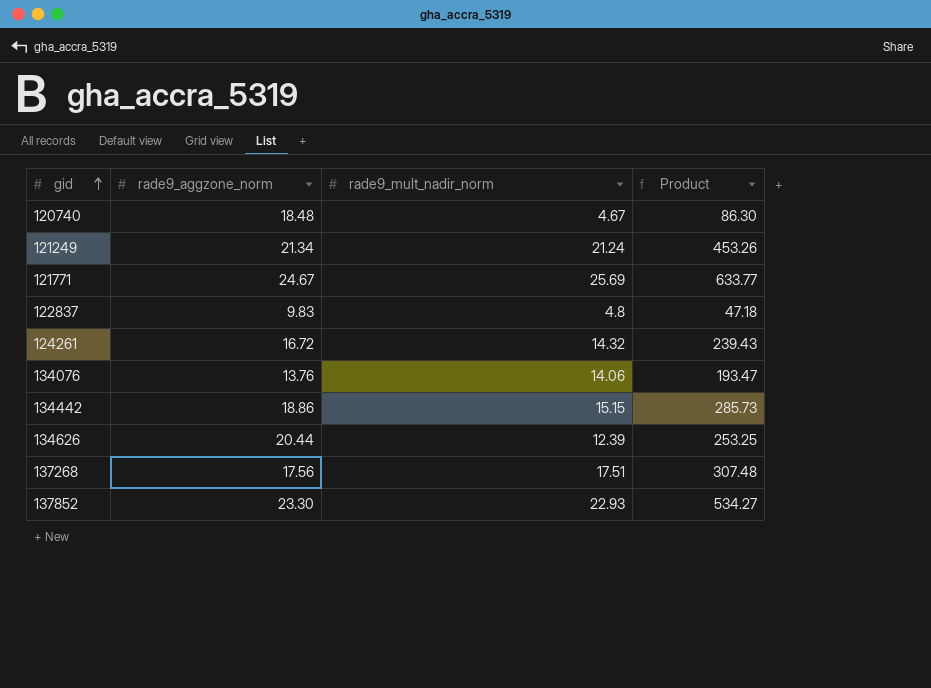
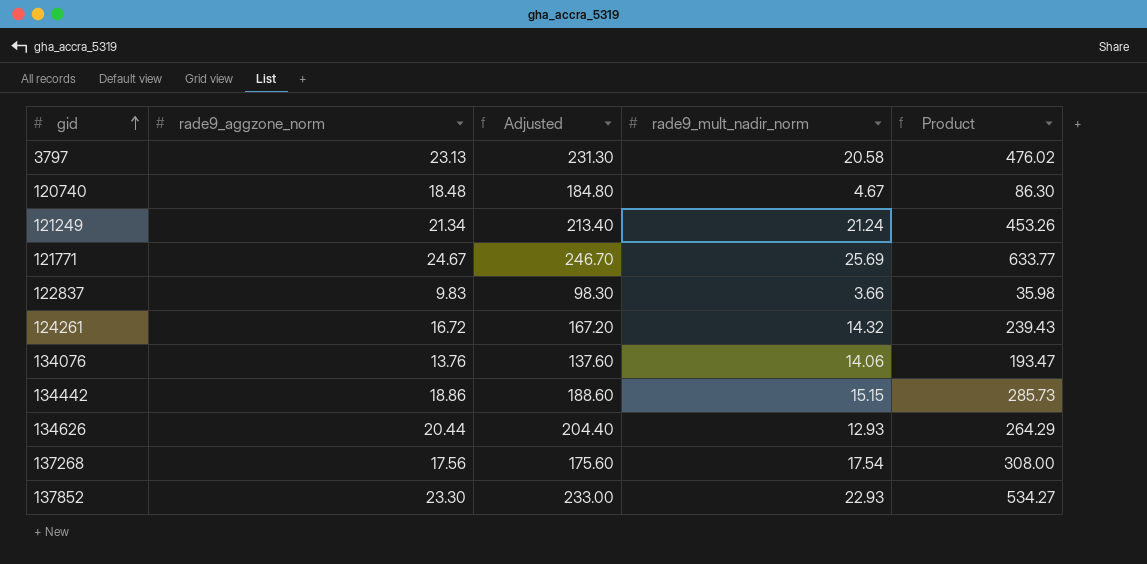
column Adjusted | formula: none -> [rade9_aggzone_norm] * 10
row 3797: none -> 23.13 | 231.30 | 20.58 | 476.02
122837 | rade9_mult_nadir_norm: 4.8 -> 3.66
122837 | Product: 47.18 -> 35.98
134626 | rade9_mult_nadir_norm: 12.39 -> 12.93
134626 | Product: 253.25 -> 264.29
137268 | rade9_mult_nadir_norm: 17.51 -> 17.54
137268 | Product: 307.48 -> 308.00

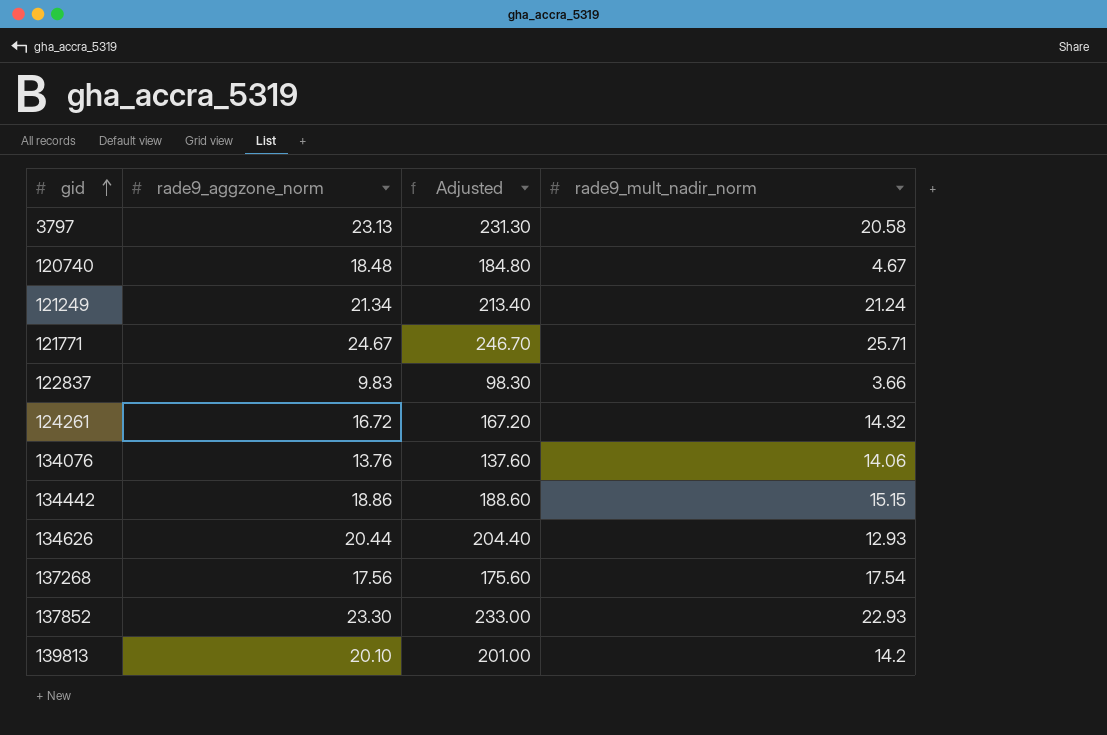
column Product | formula: [rade9_aggzone_norm] * [rade9_mult_nadir_norm] -> none
121771 | rade9_mult_nadir_norm: 25.69 -> 25.71
row 139813: none -> 20.10 | 201.00 | 14.2

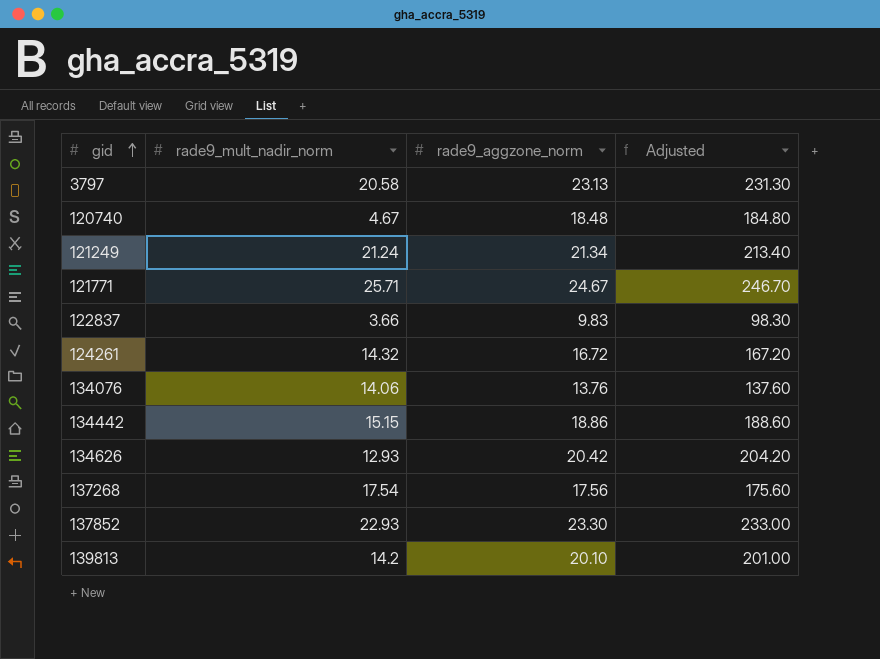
column rade9_mult_nadir_norm | position: 4 -> 2
134626 | rade9_aggzone_norm: 20.44 -> 20.42
134626 | Adjusted: 204.40 -> 204.20

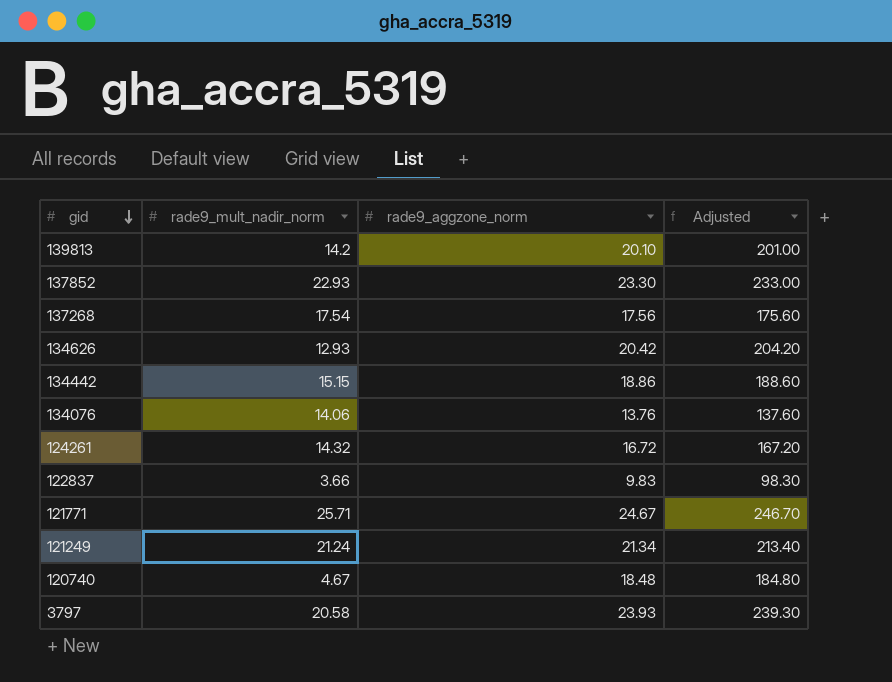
row order: gid ascending -> gid descending
3797 | rade9_aggzone_norm: 23.13 -> 23.93
3797 | Adjusted: 231.30 -> 239.30

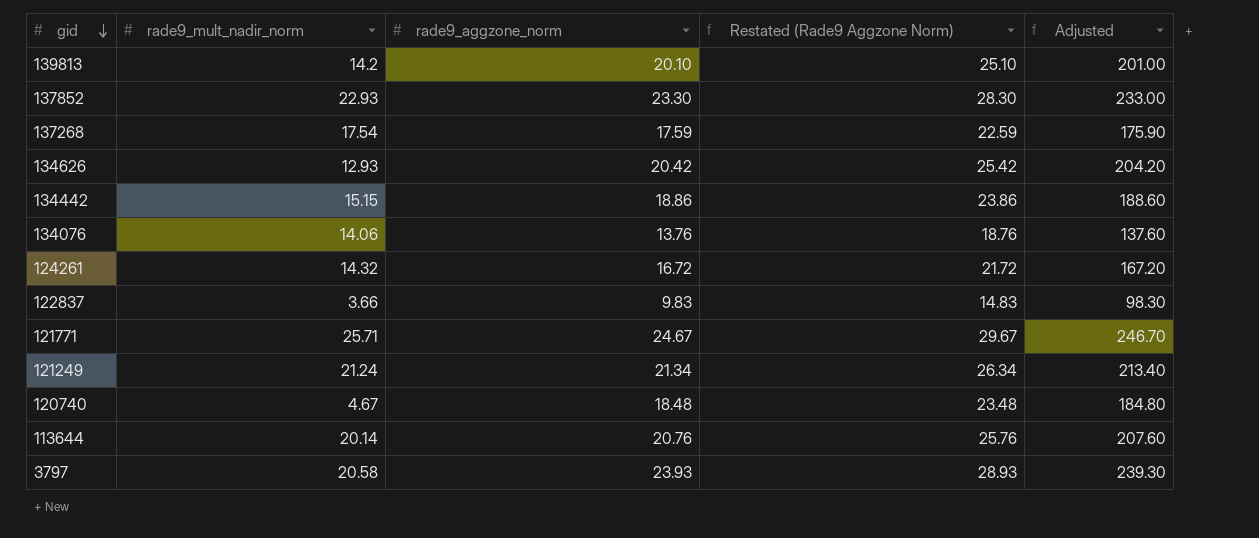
column Restated (Rade9 Aggzone Norm) | formula: none -> [rade9_aggzone_norm] + 5
137268 | rade9_aggzone_norm: 17.56 -> 17.59
137268 | Adjusted: 175.60 -> 175.90
row 113644: none -> 20.14 | 20.76 | 25.76 | 207.60

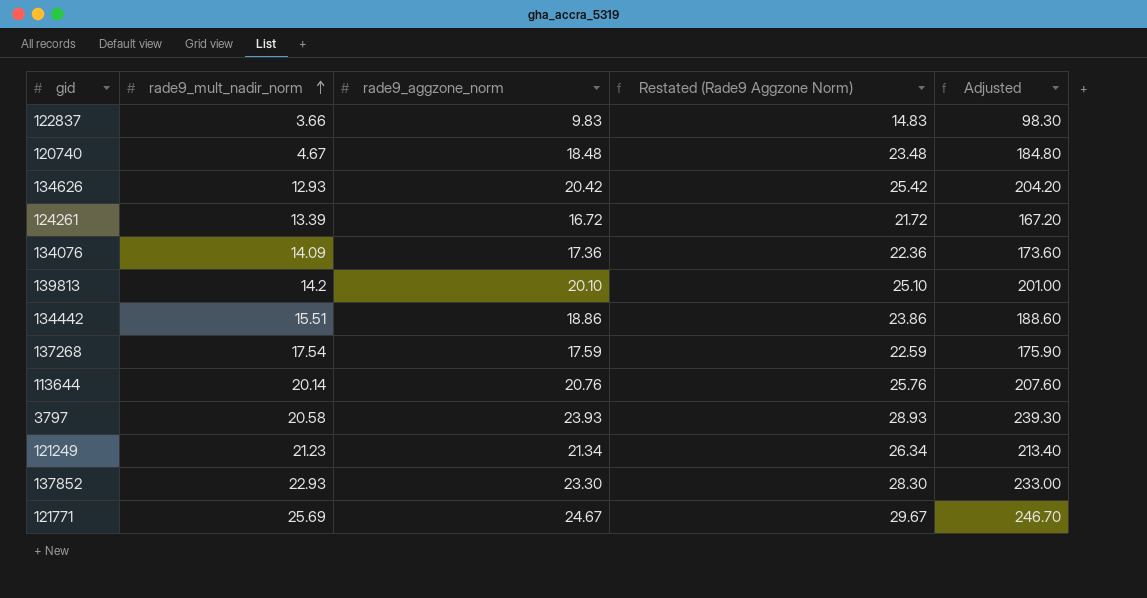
row order: gid descending -> rade9_mult_nadir_norm ascending
124261 | rade9_mult_nadir_norm: 14.32 -> 13.39
134076 | rade9_mult_nadir_norm: 14.06 -> 14.09
134076 | rade9_aggzone_norm: 13.76 -> 17.36
134076 | Restated (Rade9 Aggzone Norm): 18.76 -> 22.36
134076 | Adjusted: 137.60 -> 173.60
134442 | rade9_mult_nadir_norm: 15.15 -> 15.51
121249 | rade9_mult_nadir_norm: 21.24 -> 21.23
121771 | rade9_mult_nadir_norm: 25.71 -> 25.69

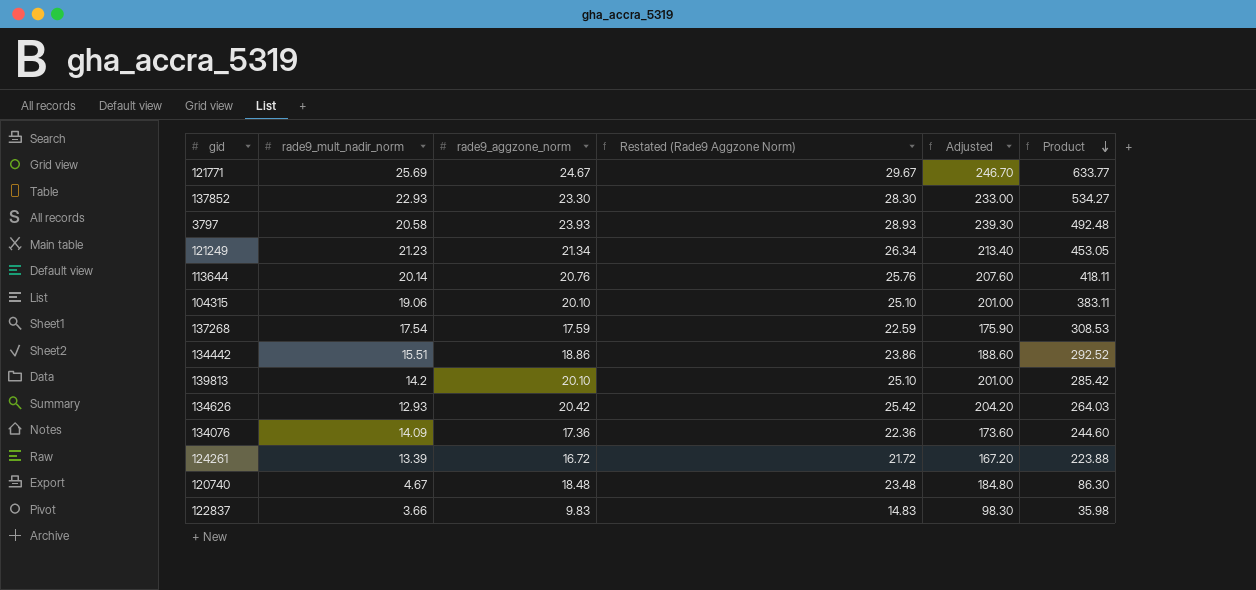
row order: rade9_mult_nadir_norm ascending -> Product descending
column Product | formula: none -> [rade9_mult_nadir_norm] * [rade9_aggzone_norm]
row 104315: none -> 19.06 | 20.10 | 25.10 | 201.00 | 383.11

